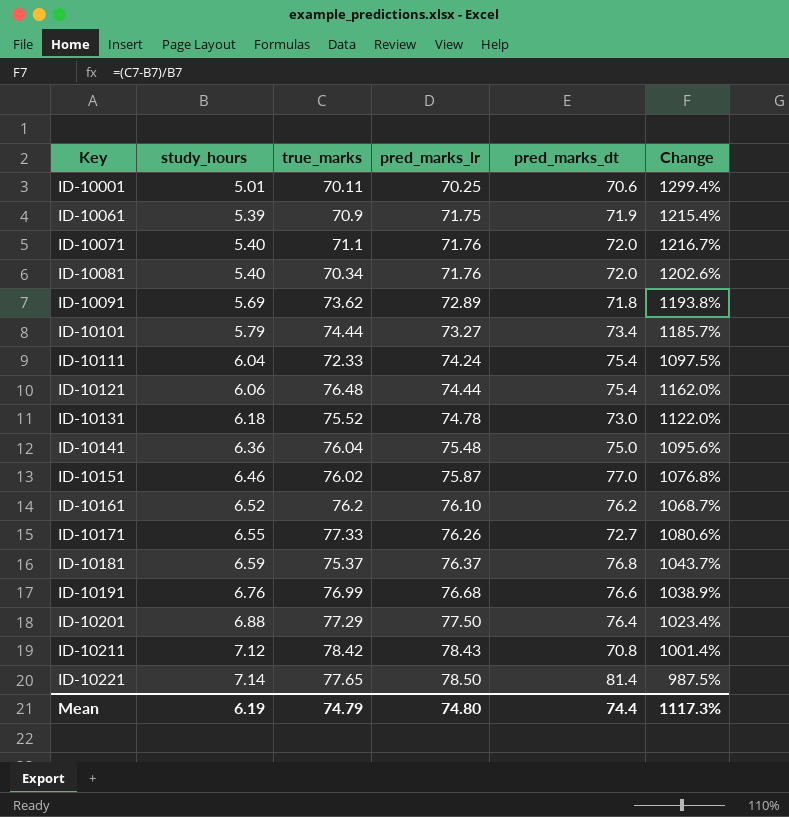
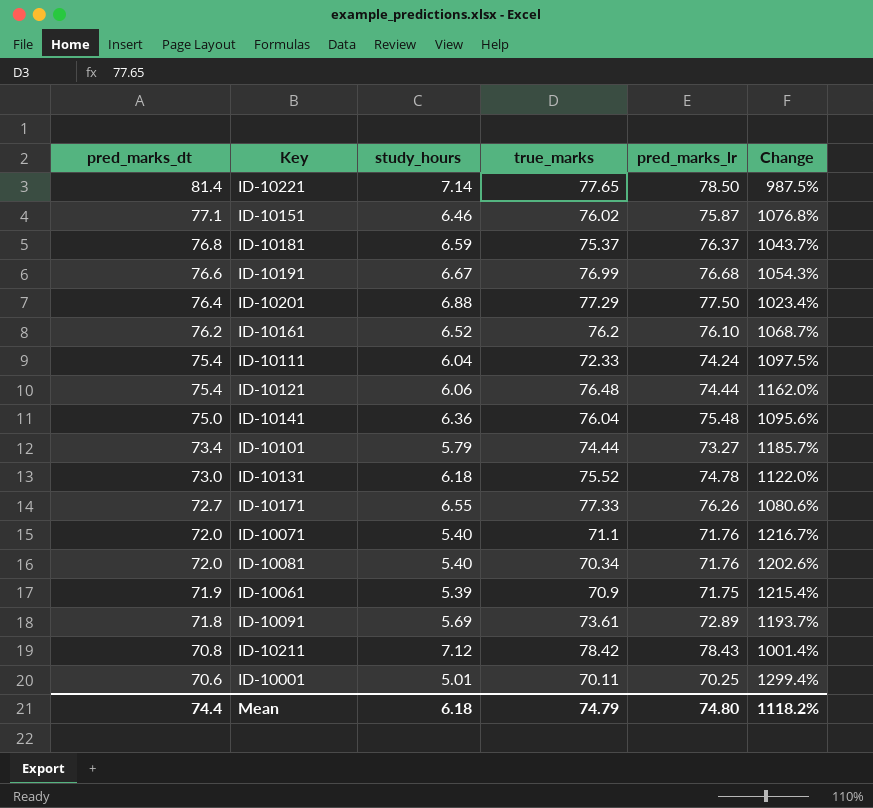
row order: Key ascending -> pred_marks_dt descending
column pred_marks_dt | position: 5 -> 1
ID-10151 | pred_marks_dt: 77.0 -> 77.1
ID-10191 | study_hours: 6.76 -> 6.67
ID-10191 | Change: 1038.9% -> 1054.3%
ID-10091 | true_marks: 73.62 -> 73.61
ID-10091 | Change: 1193.8% -> 1193.7%
Mean | study_hours: 6.19 -> 6.18
Mean | Change: 1117.3% -> 1118.2%

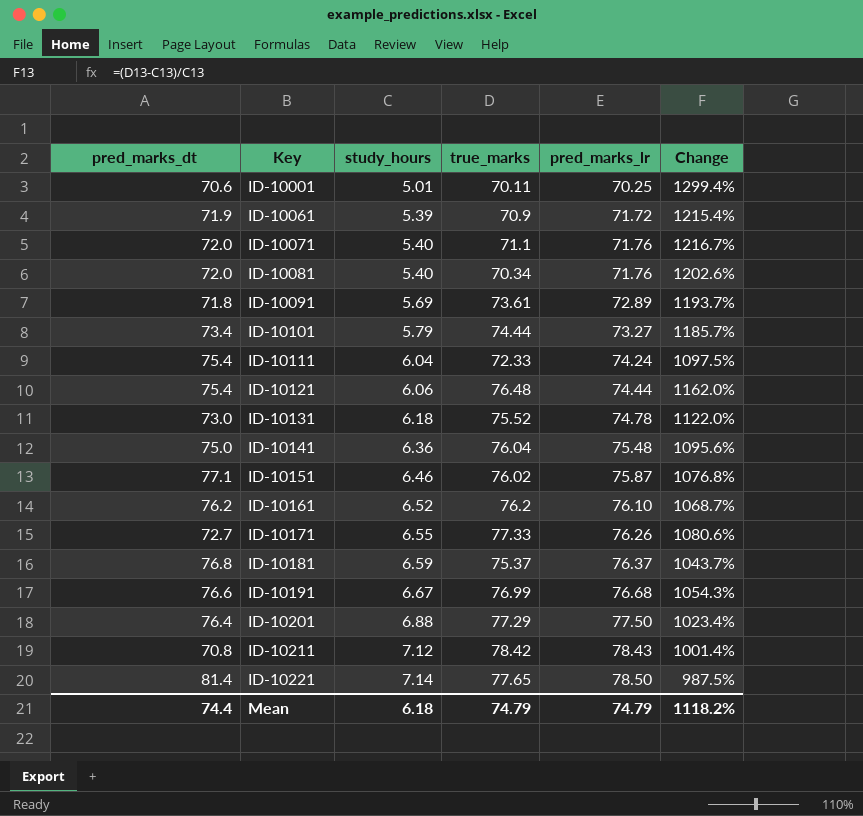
row order: pred_marks_dt descending -> Key ascending
ID-10061 | pred_marks_lr: 71.75 -> 71.72
Mean | pred_marks_lr: 74.80 -> 74.79

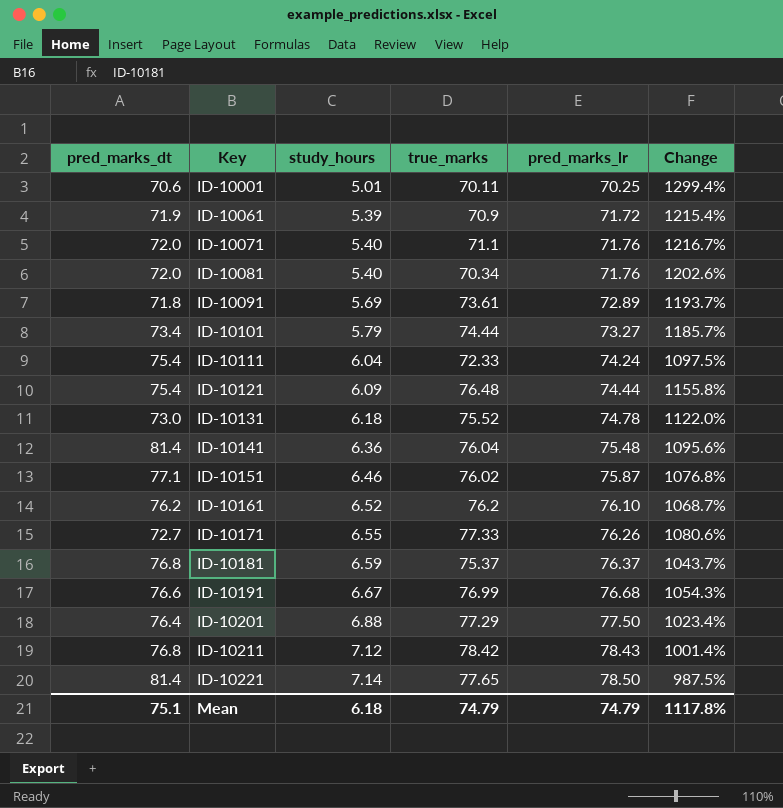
ID-10121 | study_hours: 6.06 -> 6.09
ID-10121 | Change: 1162.0% -> 1155.8%
ID-10141 | pred_marks_dt: 75.0 -> 81.4
ID-10211 | pred_marks_dt: 70.8 -> 76.8
Mean | pred_marks_dt: 74.4 -> 75.1
Mean | Change: 1118.2% -> 1117.8%

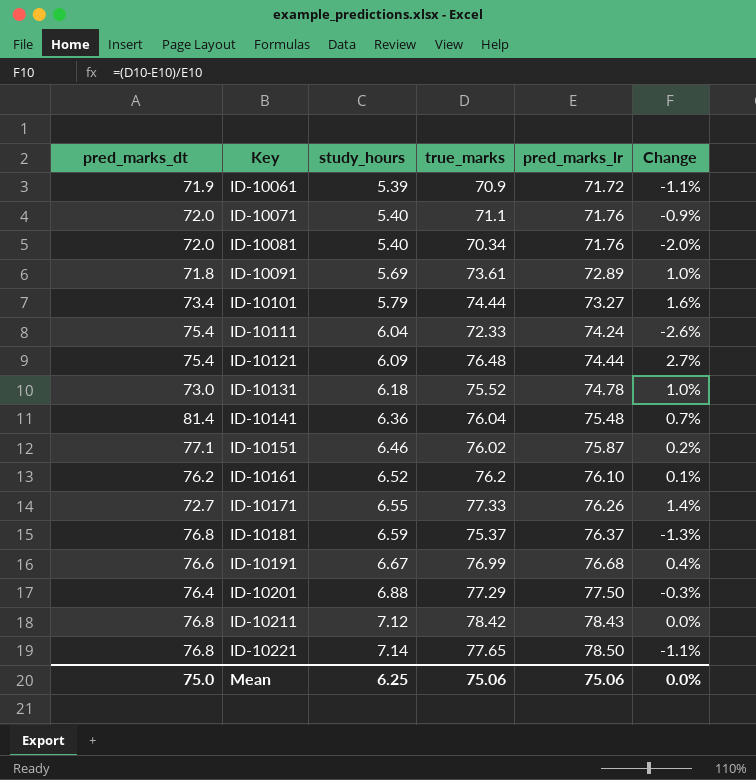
column Change | formula: ([true_marks] - [study_hours]) / [study_hours] -> ([true_marks] - [pred_marks_lr]) / [pred_marks_lr]
row ID-10001: 70.6 | 5.01 | 70.11 | 70.25 | 1299.4% -> none
ID-10221 | pred_marks_dt: 81.4 -> 76.8
Mean | pred_marks_dt: 75.1 -> 75.0
Mean | study_hours: 6.18 -> 6.25
Mean | true_marks: 74.79 -> 75.06
Mean | pred_marks_lr: 74.79 -> 75.06
Mean | Change: 1117.8% -> 0.0%

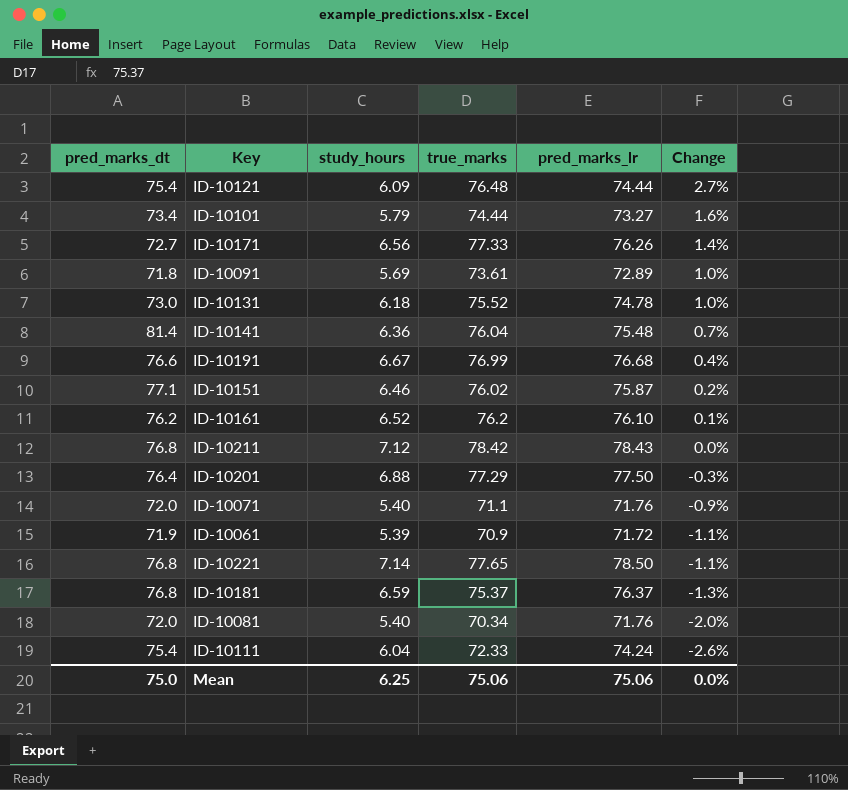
row order: Key ascending -> Change descending
ID-10171 | study_hours: 6.55 -> 6.56

